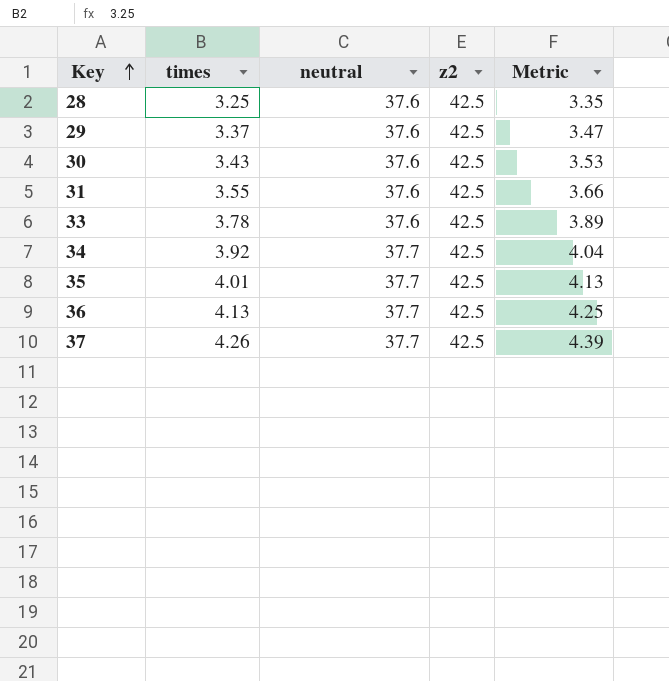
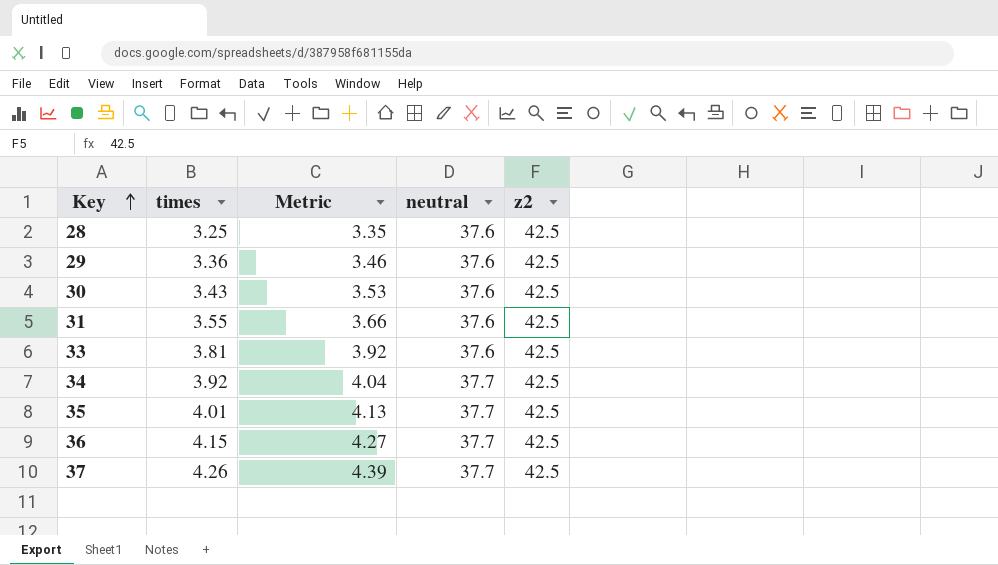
column Metric | position: 5 -> 3
29 | times: 3.37 -> 3.36
29 | Metric: 3.47 -> 3.46
33 | times: 3.78 -> 3.81
33 | Metric: 3.89 -> 3.92
36 | times: 4.13 -> 4.15
36 | Metric: 4.25 -> 4.27

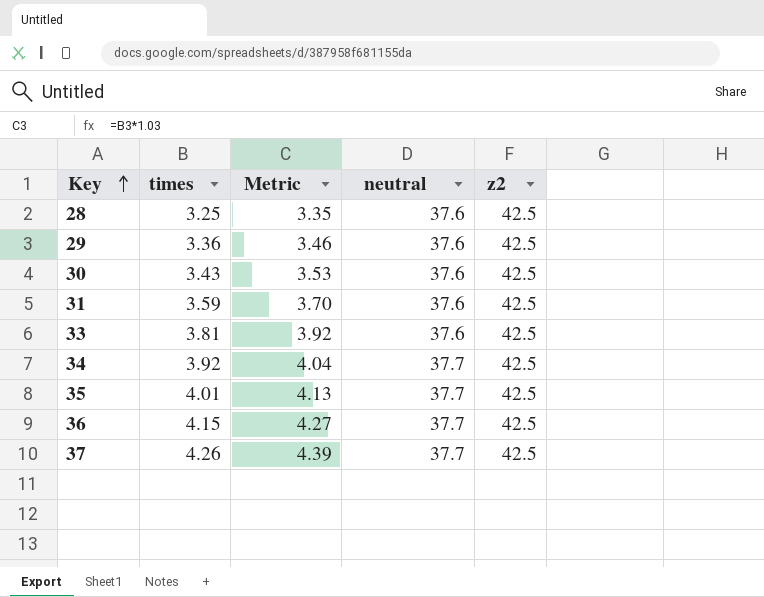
31 | times: 3.55 -> 3.59
31 | Metric: 3.66 -> 3.70

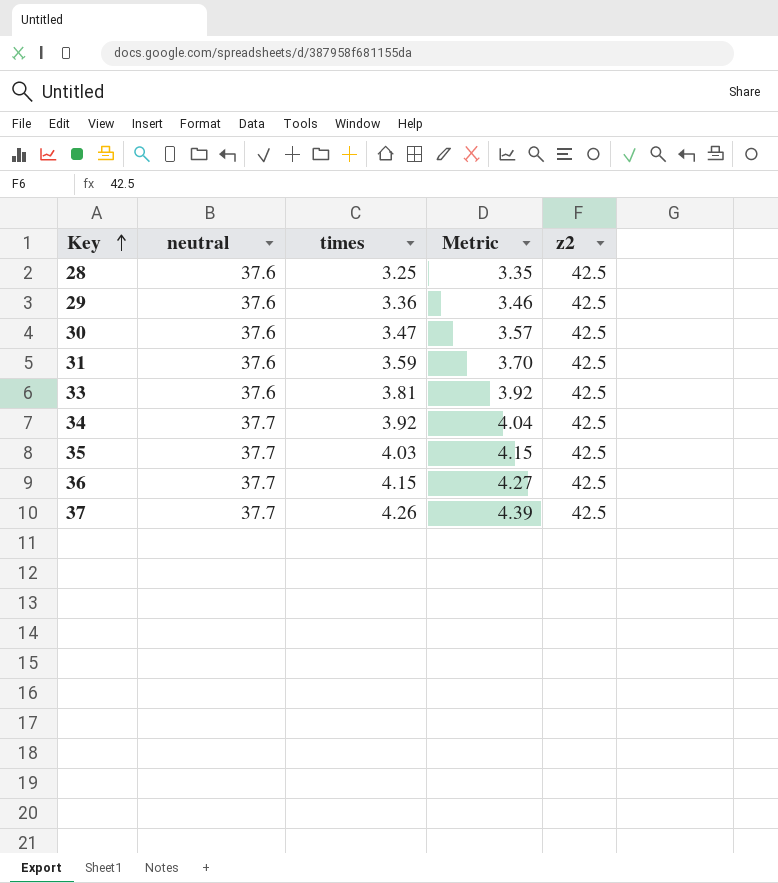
column neutral | position: 4 -> 2
30 | times: 3.43 -> 3.47
30 | Metric: 3.53 -> 3.57
35 | times: 4.01 -> 4.03
35 | Metric: 4.13 -> 4.15

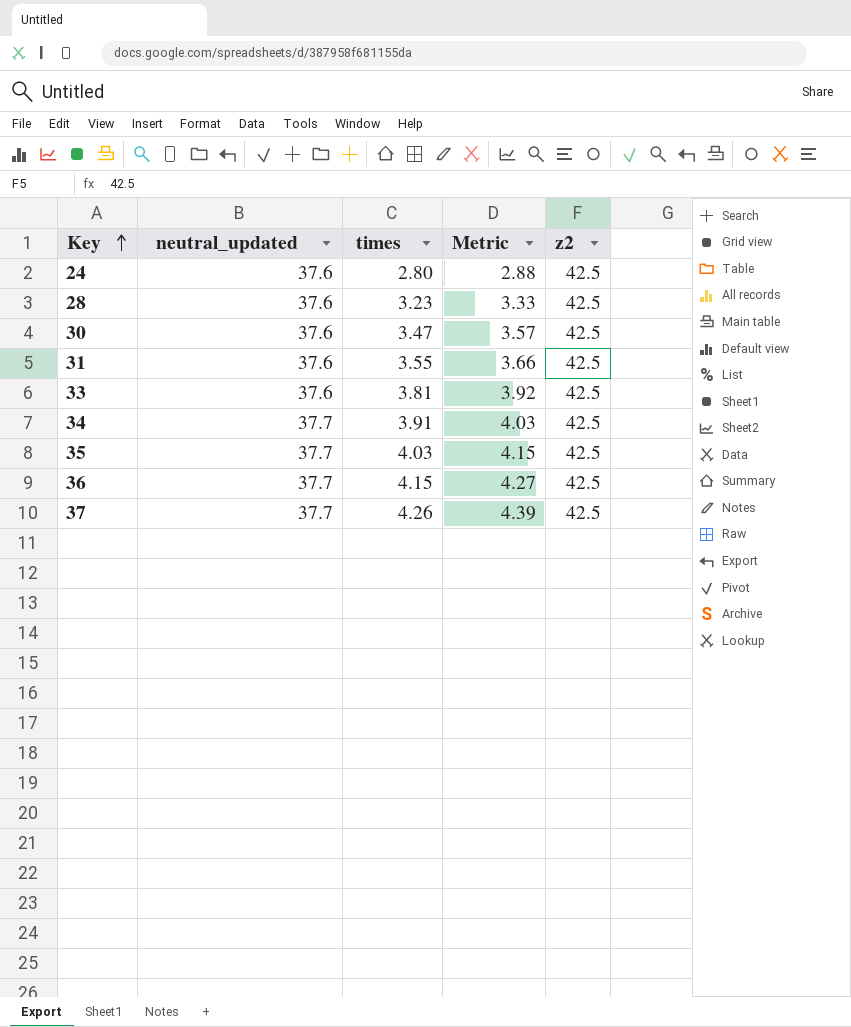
column name: neutral -> neutral_updated
row 29: 37.6 | 3.36 | 3.46 | 42.5 -> none
row 24: none -> 37.6 | 2.80 | 2.88 | 42.5
28 | times: 3.25 -> 3.23
28 | Metric: 3.35 -> 3.33
31 | times: 3.59 -> 3.55
31 | Metric: 3.70 -> 3.66
34 | times: 3.92 -> 3.91
34 | Metric: 4.04 -> 4.03

